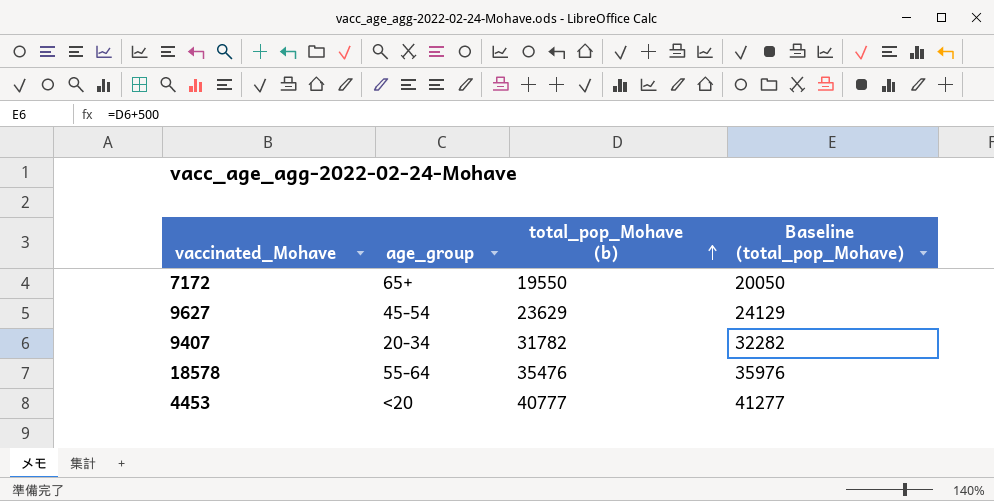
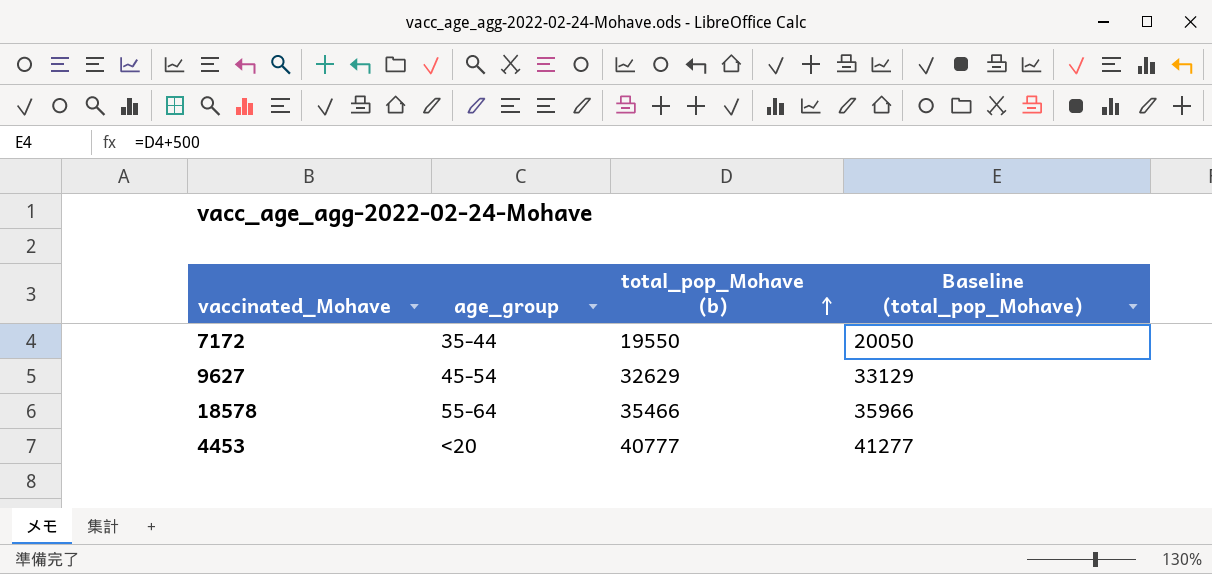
row 9407: 20-34 | 31782 | 32282 -> none
7172 | age_group: 65+ -> 35-44
9627 | total_pop_Mohave (b): 23629 -> 32629
9627 | Baseline (total_pop_Mohave): 24129 -> 33129
18578 | total_pop_Mohave (b): 35476 -> 35466
18578 | Baseline (total_pop_Mohave): 35976 -> 35966

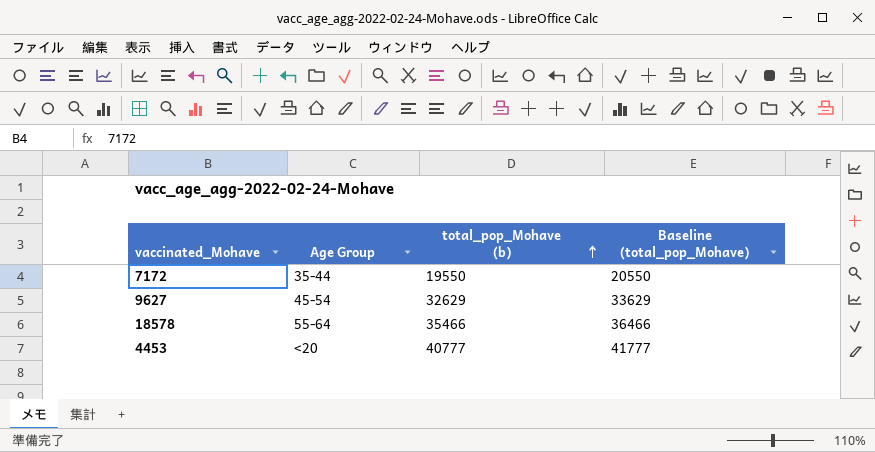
column name: age_group -> Age Group
column Baseline (total_pop_Mohave) | formula: [total_pop_Mohave (b)] + 500 -> [total_pop_Mohave (b)] + 1000

